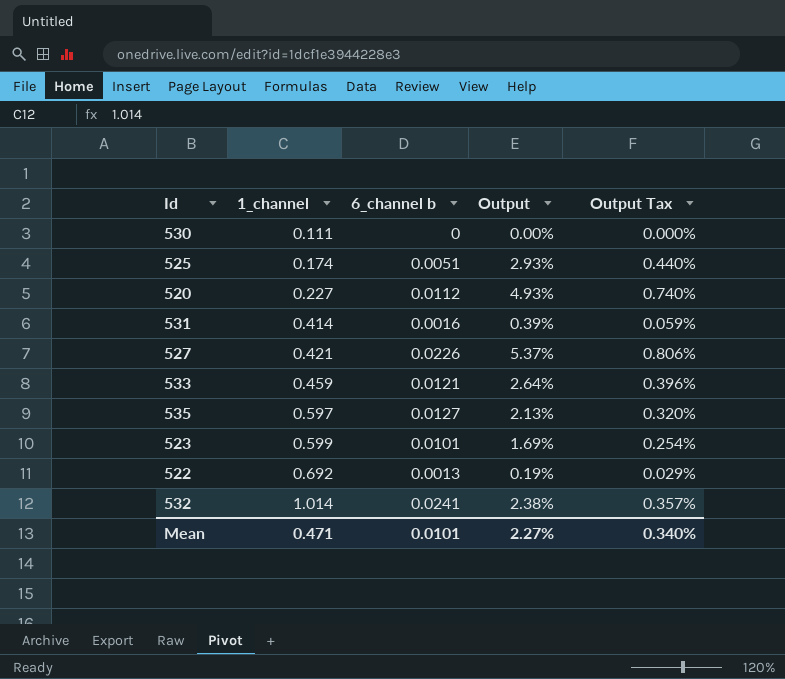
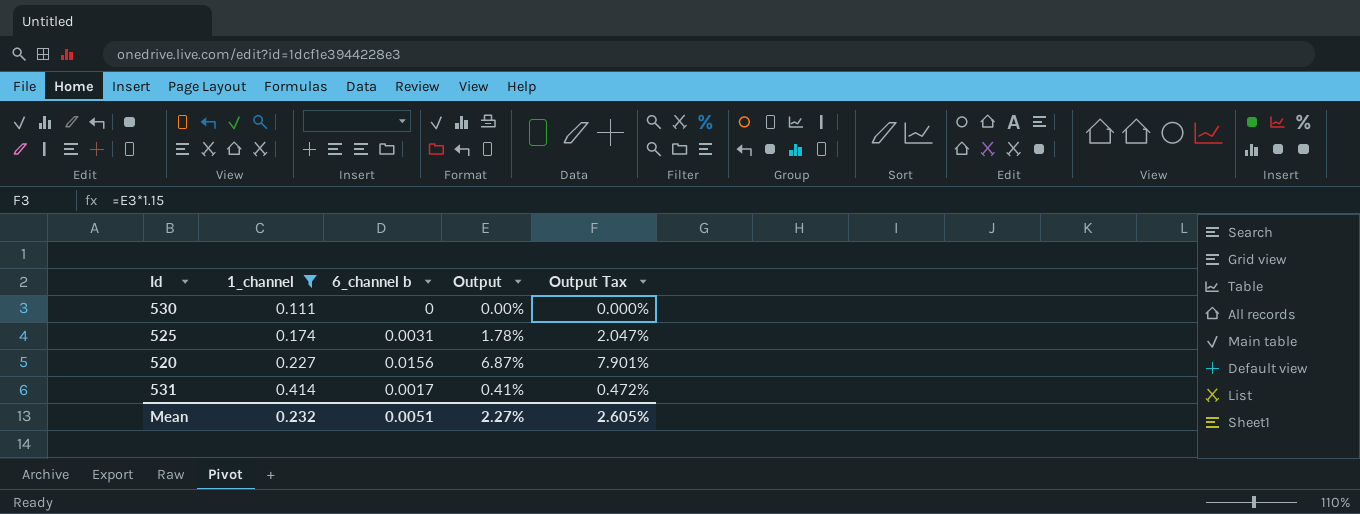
filter: none -> 1_channel <= 0.414
column Output Tax | formula: [Output] * 0.15 -> [Output] * 1.15
525 | 6_channel b: 0.0051 -> 0.0031
525 | Output: 2.93% -> 1.78%
520 | 6_channel b: 0.0112 -> 0.0156
520 | Output: 4.93% -> 6.87%
531 | 6_channel b: 0.0016 -> 0.0017
531 | Output: 0.39% -> 0.41%
Mean | 1_channel: 0.471 -> 0.232
Mean | 6_channel b: 0.0101 -> 0.0051
Mean | Output Tax: 0.340% -> 2.605%

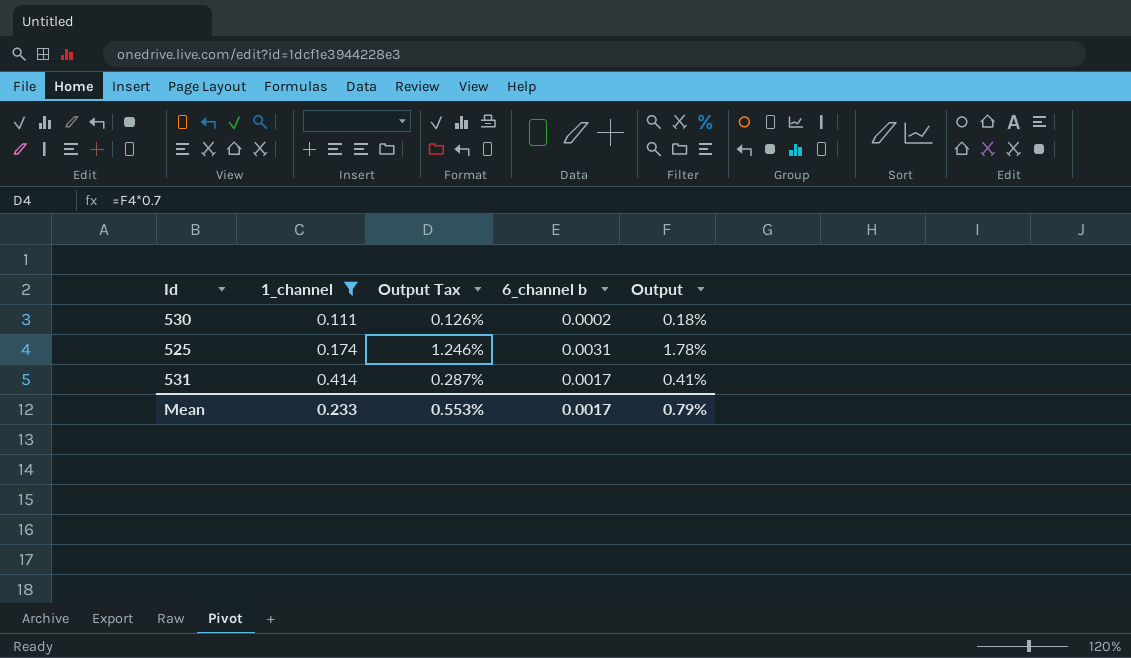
column Output Tax | formula: [Output] * 1.15 -> [Output] * 0.7
column Output Tax | position: 5 -> 3
row 520: 0.227 | 0.0156 | 6.87% | 7.901% -> none
530 | 6_channel b: 0 -> 0.0002
530 | Output: 0.00% -> 0.18%
Mean | 1_channel: 0.232 -> 0.233
Mean | Output Tax: 2.605% -> 0.553%
Mean | 6_channel b: 0.0051 -> 0.0017
Mean | Output: 2.27% -> 0.79%

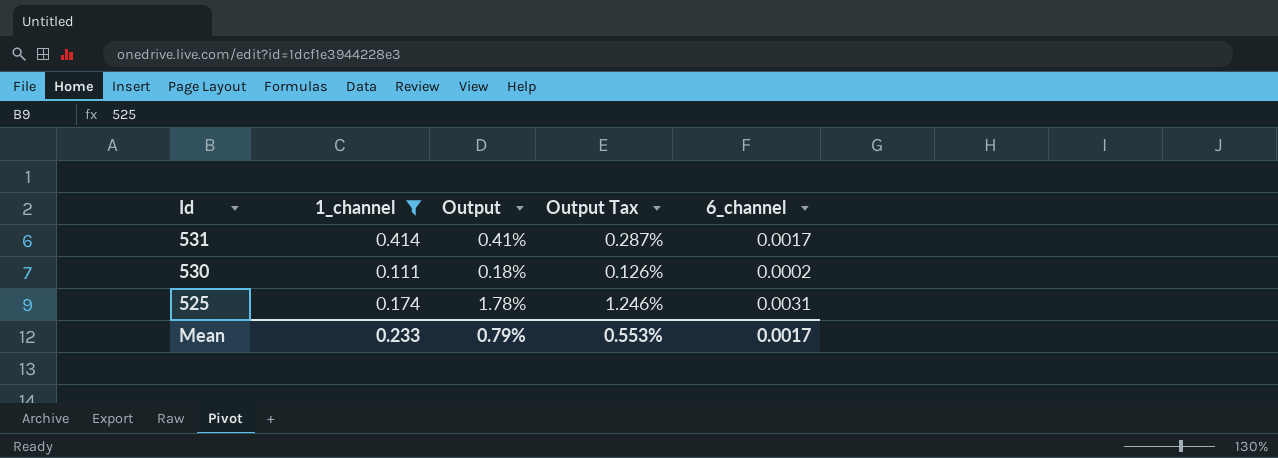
row order: 1_channel ascending -> Id descending
column Output | position: 5 -> 3
column name: 6_channel b -> 6_channel

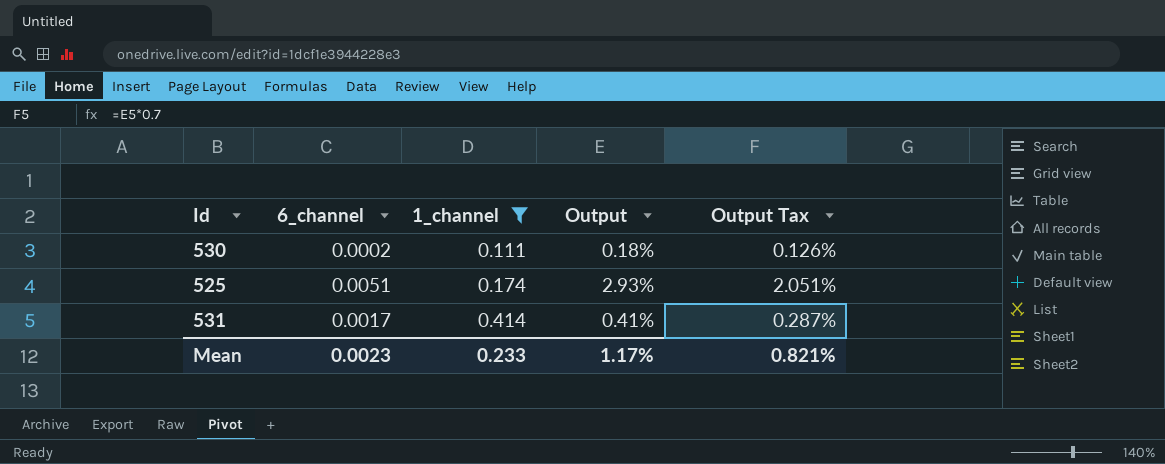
row order: Id descending -> 1_channel ascending
column 6_channel | position: 5 -> 2
525 | 6_channel: 0.0031 -> 0.0051
525 | Output: 1.78% -> 2.93%
525 | Output Tax: 1.246% -> 2.051%
Mean | 6_channel: 0.0017 -> 0.0023
Mean | Output: 0.79% -> 1.17%
Mean | Output Tax: 0.553% -> 0.821%

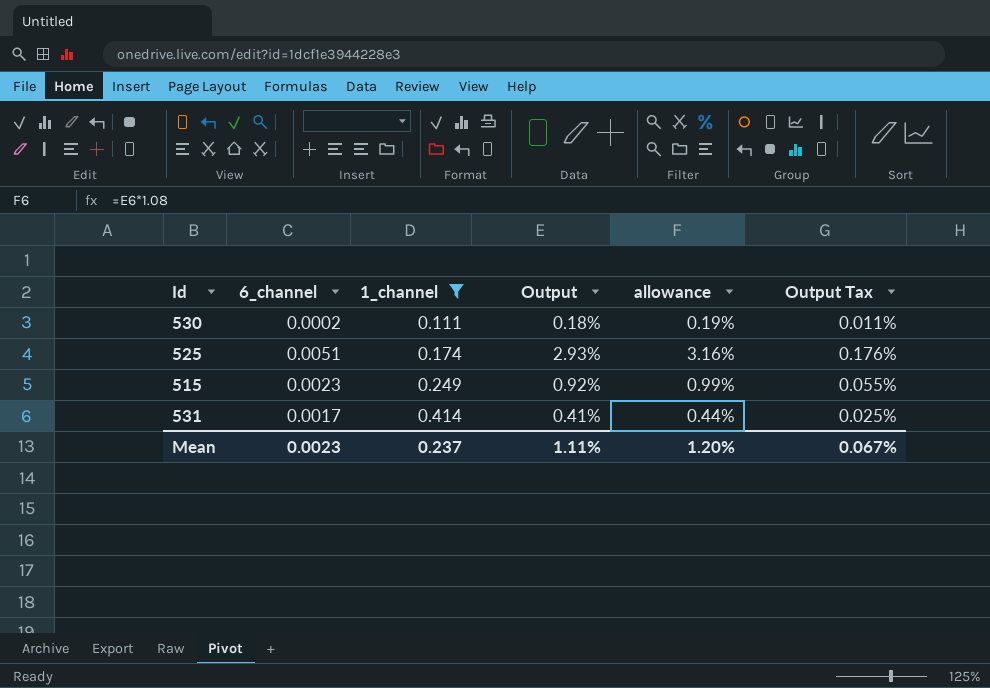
column allowance | formula: none -> [Output] * 1.08
column Output Tax | formula: [Output] * 0.7 -> [Output] * 0.06
row 515: none -> 0.0023 | 0.249 | 0.92% | 0.99% | 0.055%
Mean | 1_channel: 0.233 -> 0.237
Mean | Output: 1.17% -> 1.11%
Mean | Output Tax: 0.821% -> 0.067%

